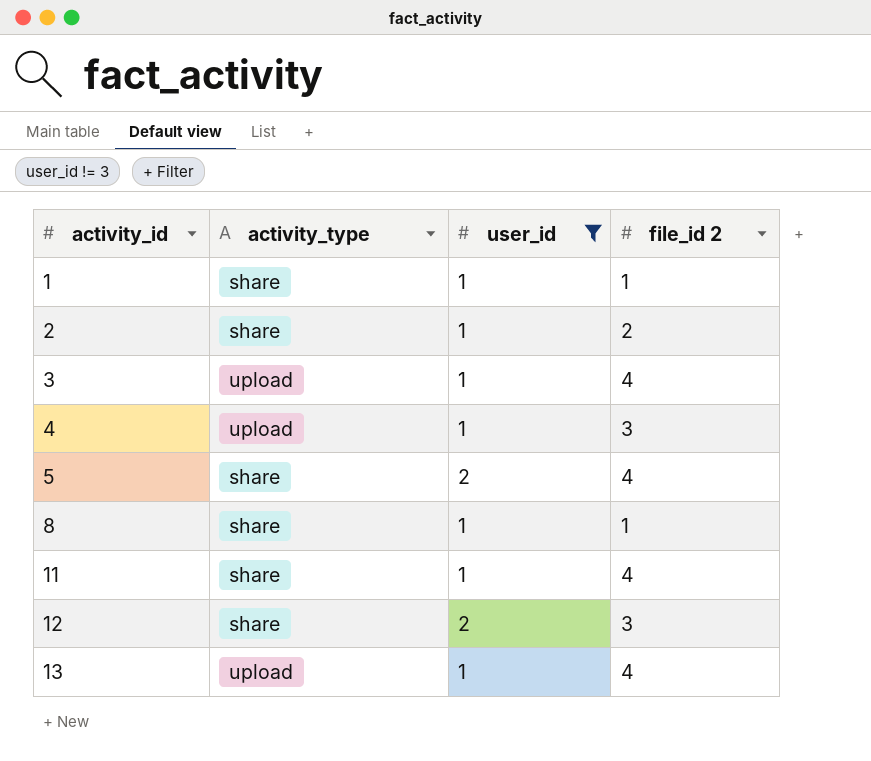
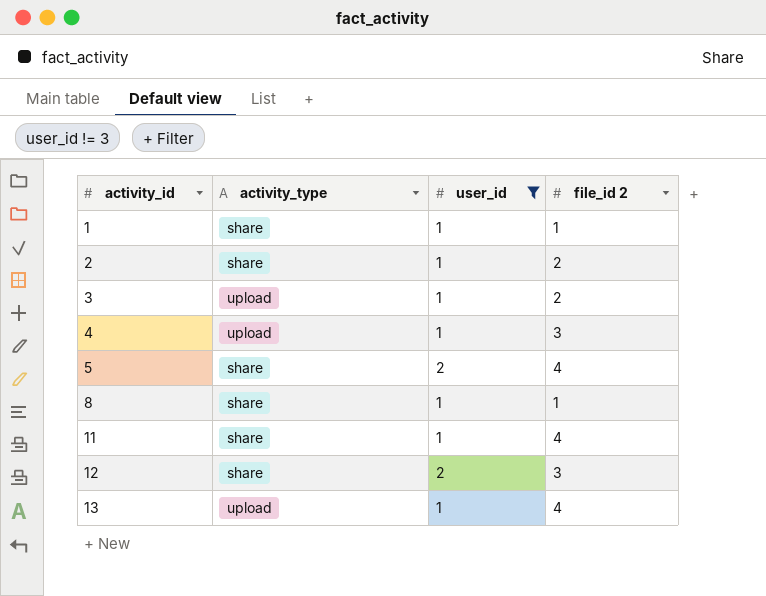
3 | file_id 2: 4 -> 2

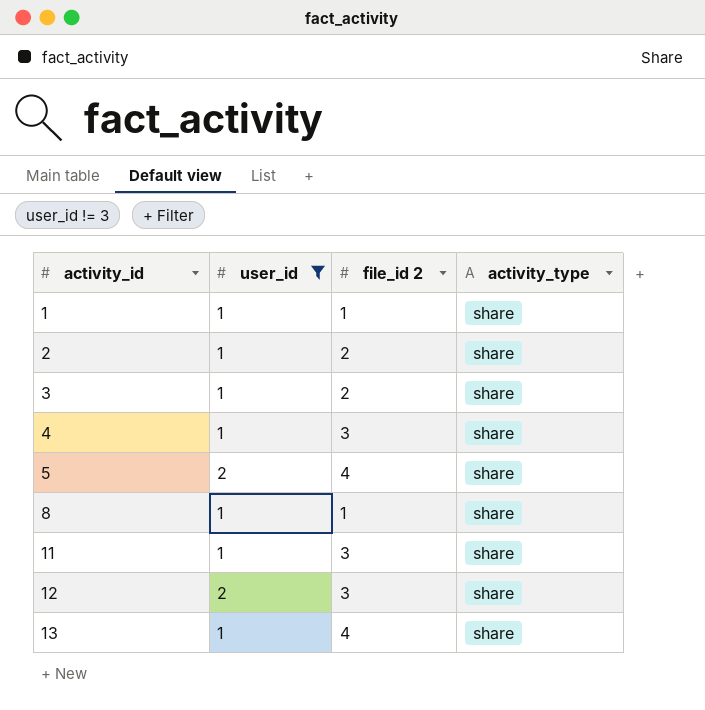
column activity_type | position: 2 -> 4
3 | activity_type: upload -> share
4 | activity_type: upload -> share
11 | file_id 2: 4 -> 3
13 | activity_type: upload -> share

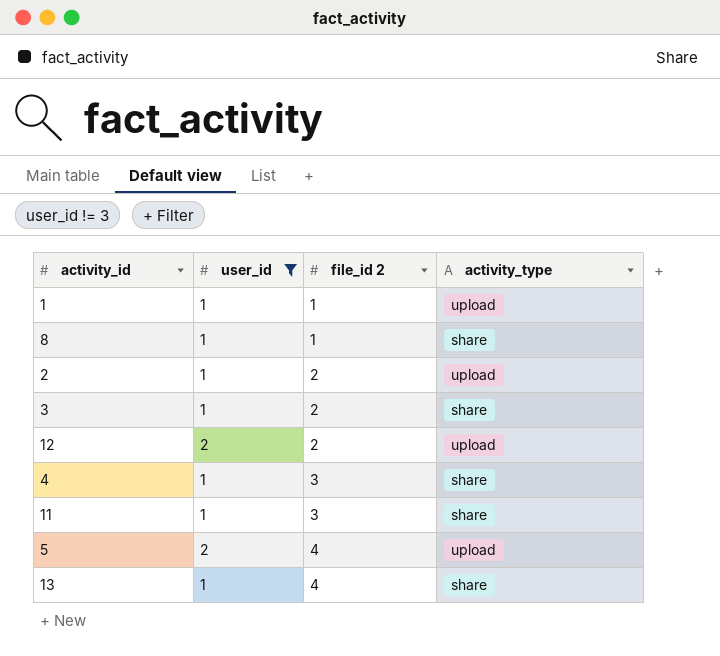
row order: activity_id ascending -> file_id 2 ascending
1 | activity_type: share -> upload
2 | activity_type: share -> upload
12 | file_id 2: 3 -> 2
12 | activity_type: share -> upload
5 | activity_type: share -> upload

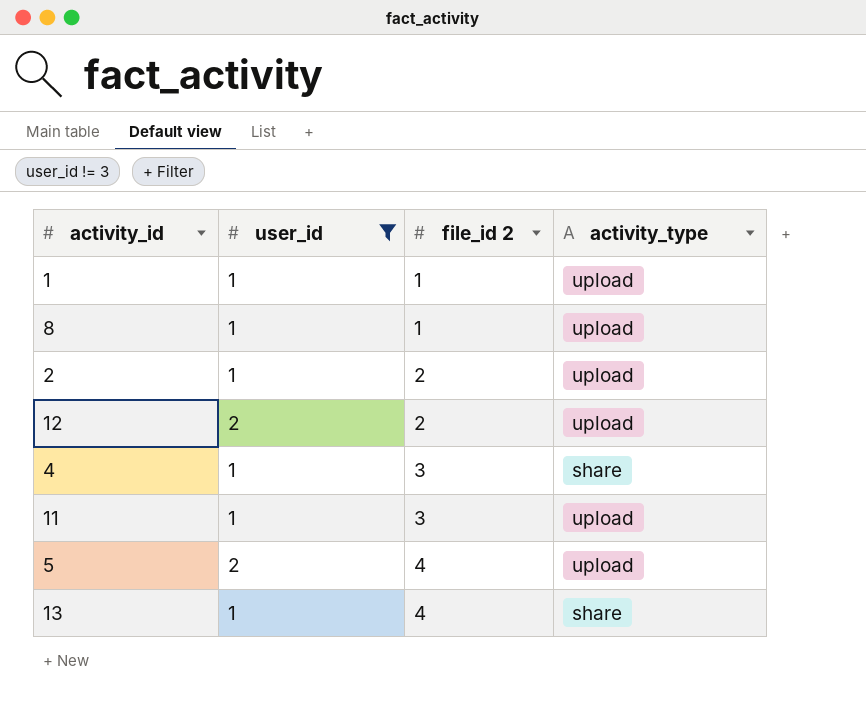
row 3: 1 | 2 | share -> none
8 | activity_type: share -> upload
11 | activity_type: share -> upload

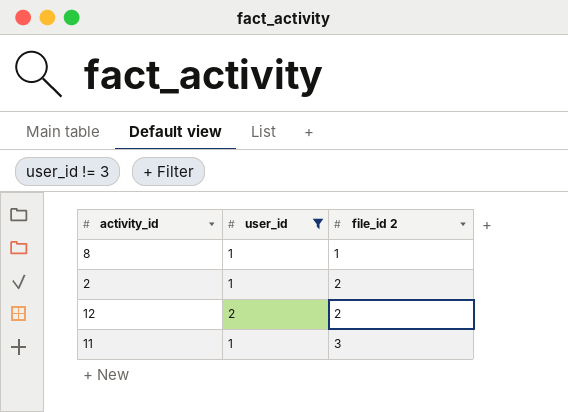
column activity_type | position: 4 -> none
row 1: 1 | 1 | upload -> none
row 4: 1 | 3 | share -> none
row 5: 2 | 4 | upload -> none
row 13: 1 | 4 | share -> none

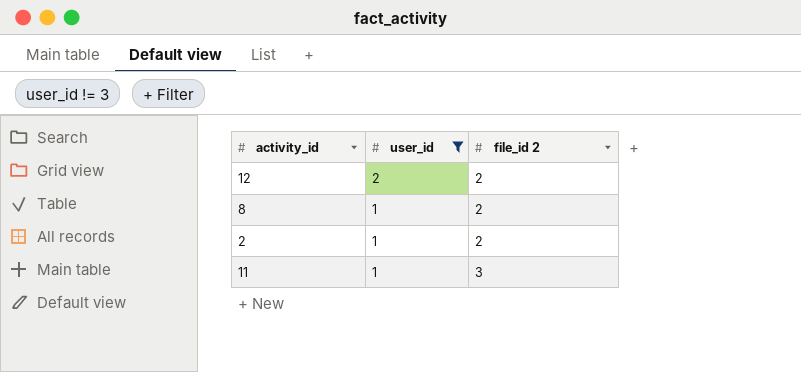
row order: file_id 2 ascending -> user_id descending
8 | file_id 2: 1 -> 2

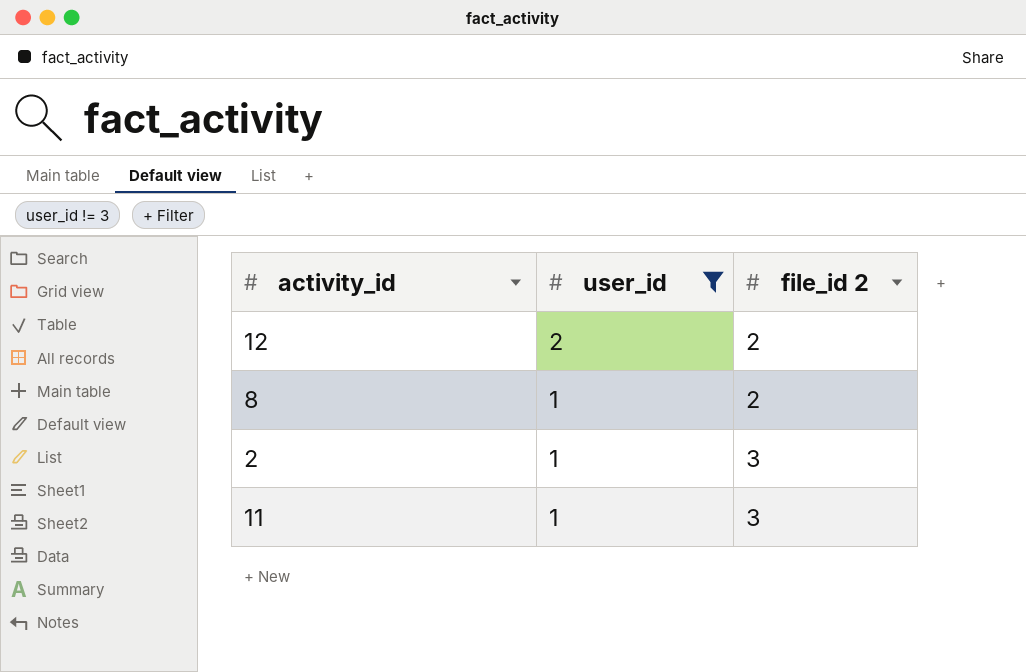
2 | file_id 2: 2 -> 3

